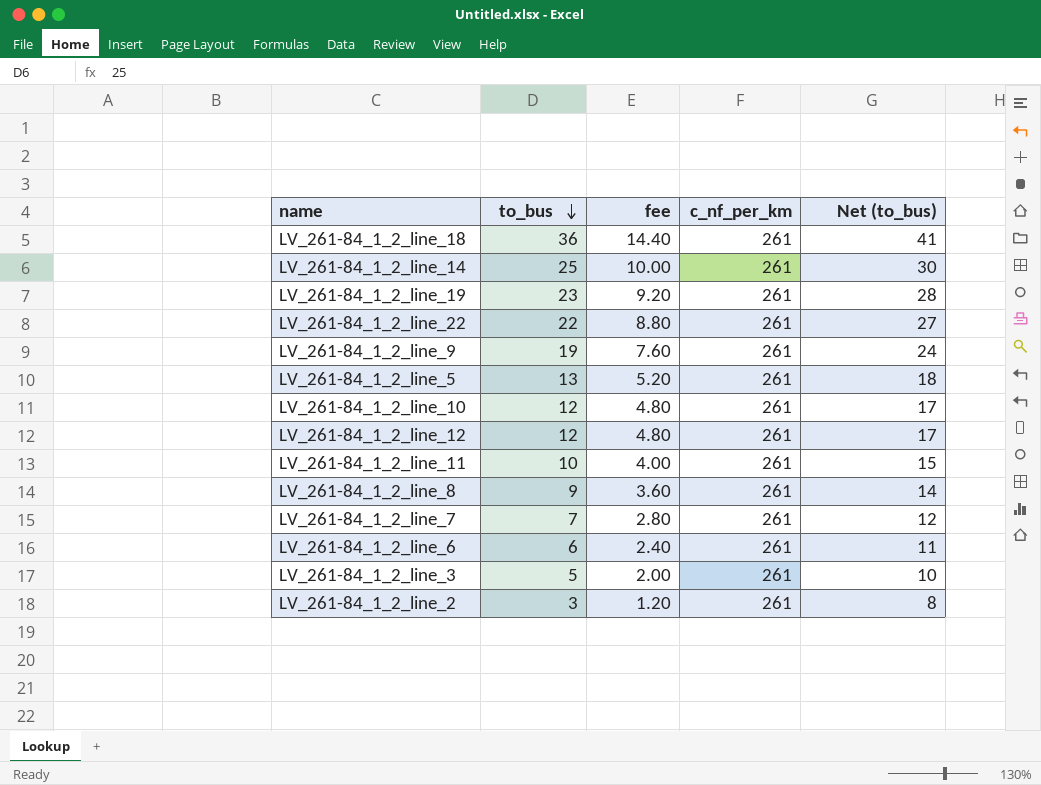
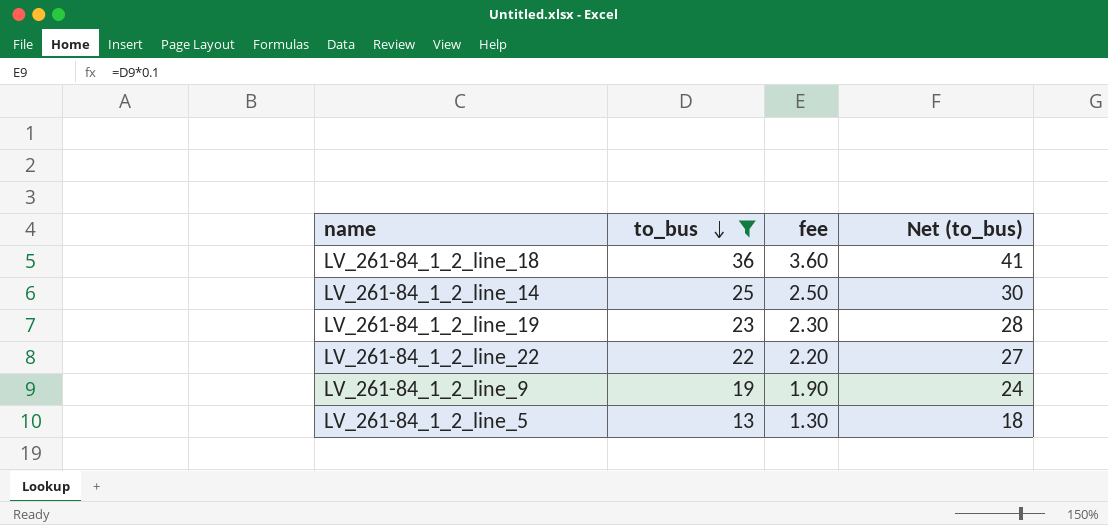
filter: none -> to_bus >= 13
column c_nf_per_km | position: 4 -> none
column fee | formula: [to_bus] * 0.4 -> [to_bus] * 0.1

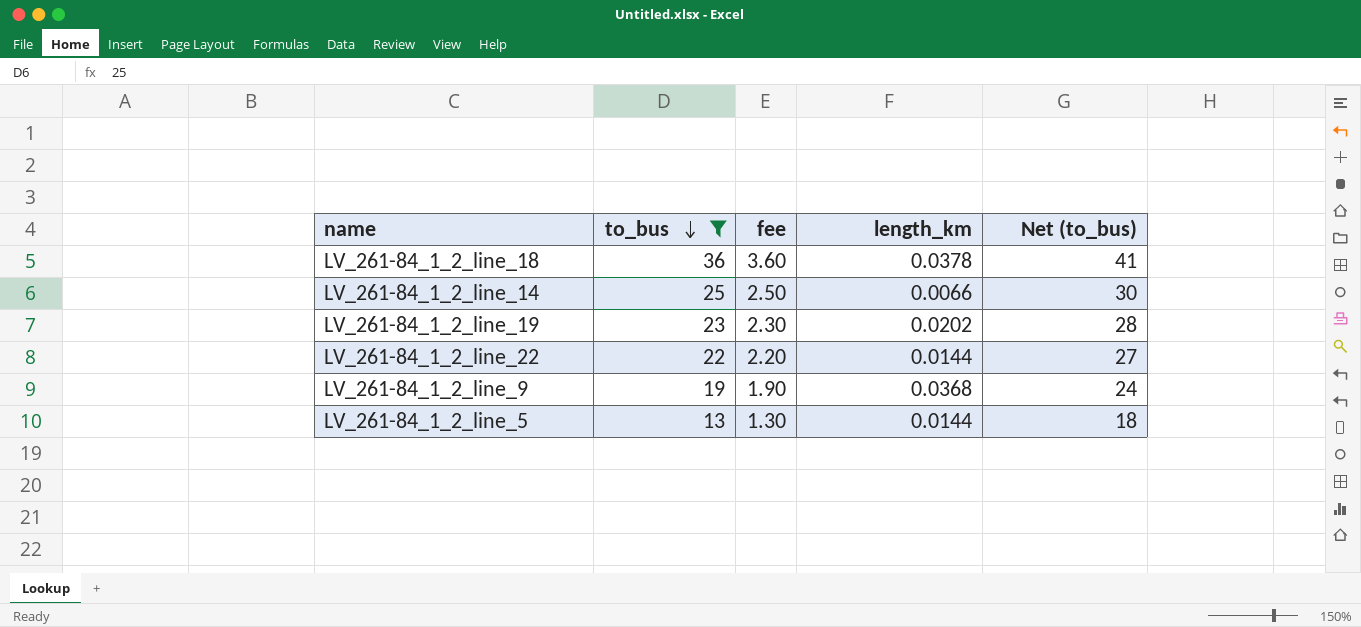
column length_km | position: none -> 4

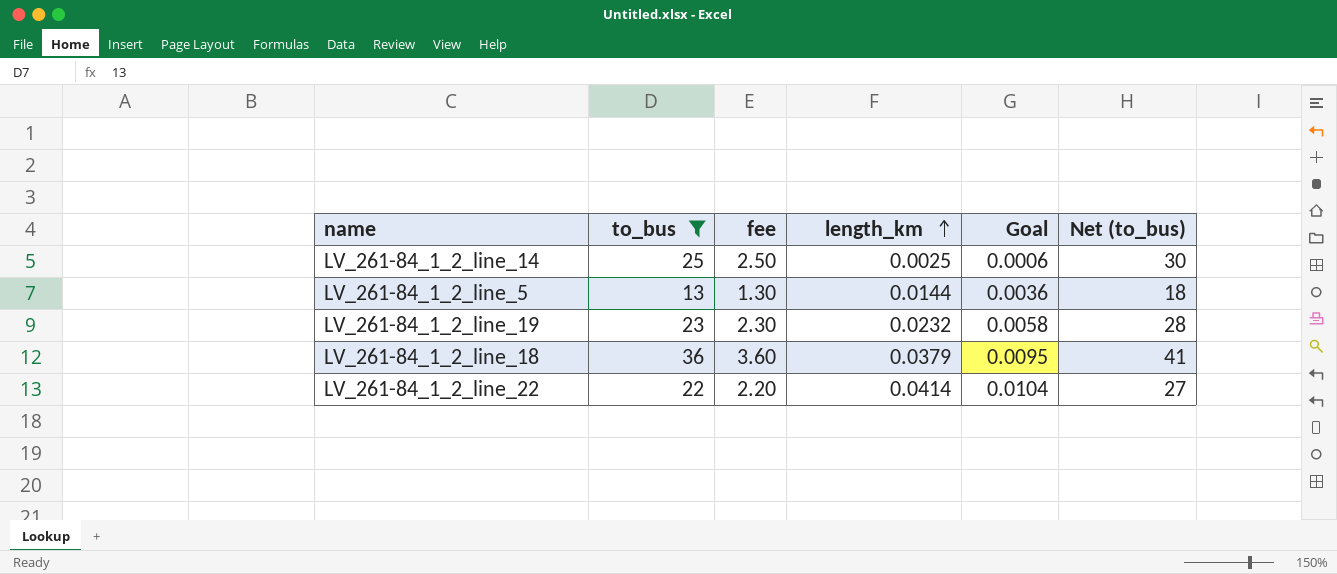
row order: to_bus descending -> length_km ascending
column Goal | formula: none -> [length_km] * 0.25
row LV_261-84_1_2_line_9: 19 | 1.90 | 0.0368 | 24 -> none
LV_261-84_1_2_line_14 | length_km: 0.0066 -> 0.0025
LV_261-84_1_2_line_19 | length_km: 0.0202 -> 0.0232
LV_261-84_1_2_line_18 | length_km: 0.0378 -> 0.0379
LV_261-84_1_2_line_22 | length_km: 0.0144 -> 0.0414

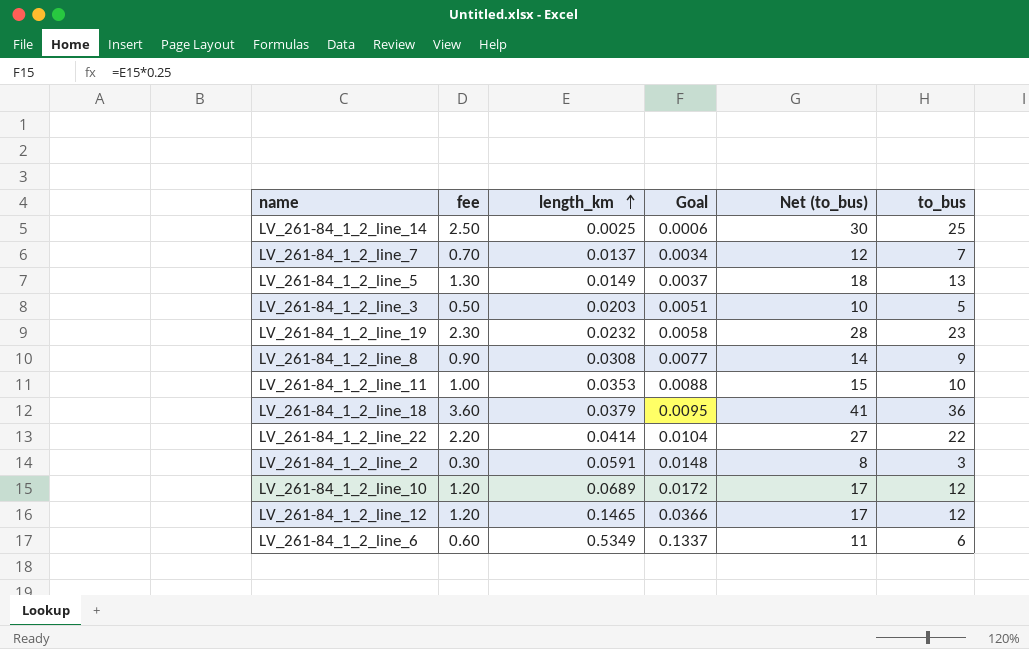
filter: to_bus >= 13 -> none
column to_bus | position: 2 -> 6
LV_261-84_1_2_line_5 | length_km: 0.0144 -> 0.0149
LV_261-84_1_2_line_5 | Goal: 0.0036 -> 0.0037

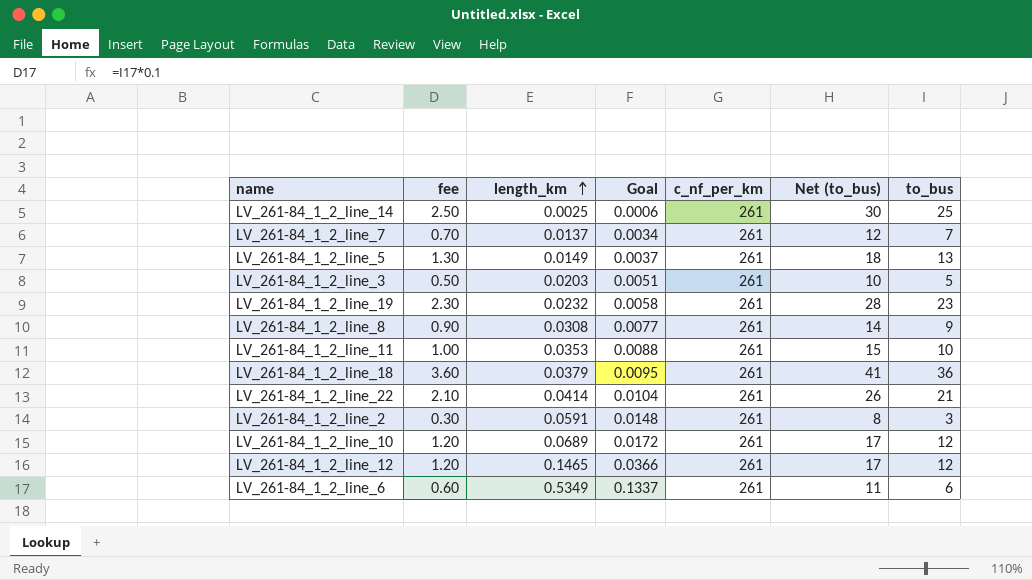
column c_nf_per_km | position: none -> 5
LV_261-84_1_2_line_22 | fee: 2.20 -> 2.10
LV_261-84_1_2_line_22 | Net (to_bus): 27 -> 26
LV_261-84_1_2_line_22 | to_bus: 22 -> 21

